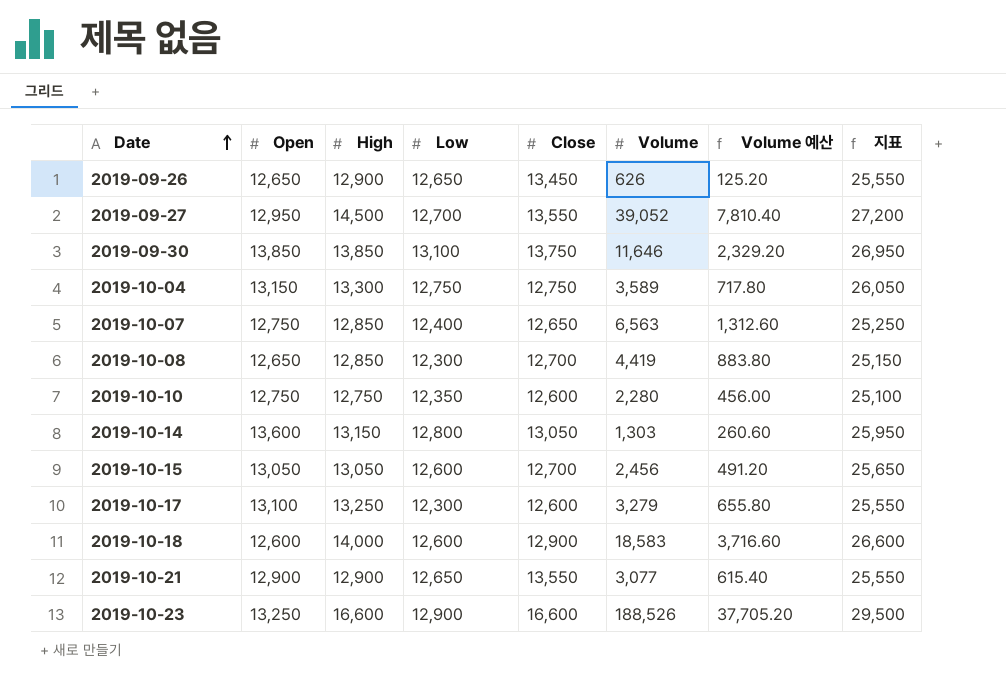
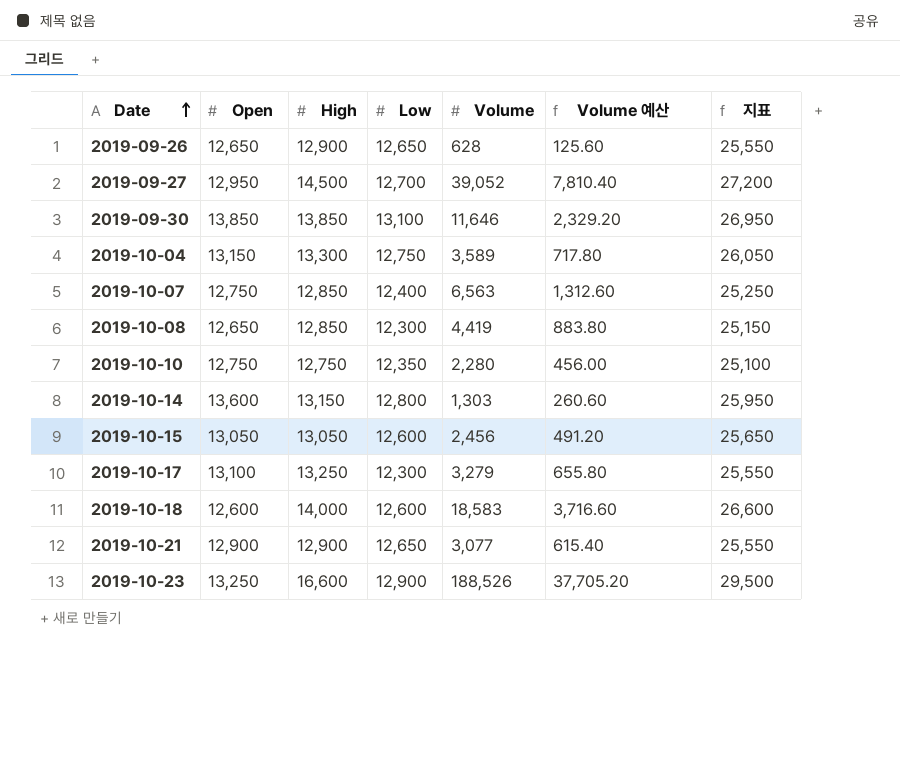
column Close | position: 5 -> none
2019-09-26 | Volume: 626 -> 628
2019-09-26 | Volume 예산: 125.20 -> 125.60

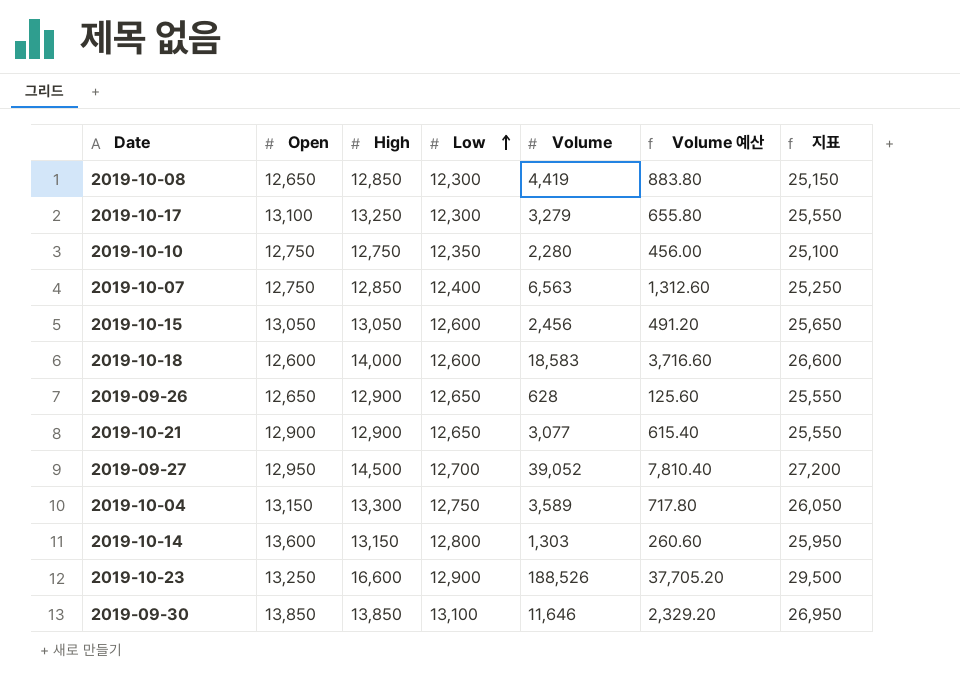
row order: Date ascending -> Low ascending

